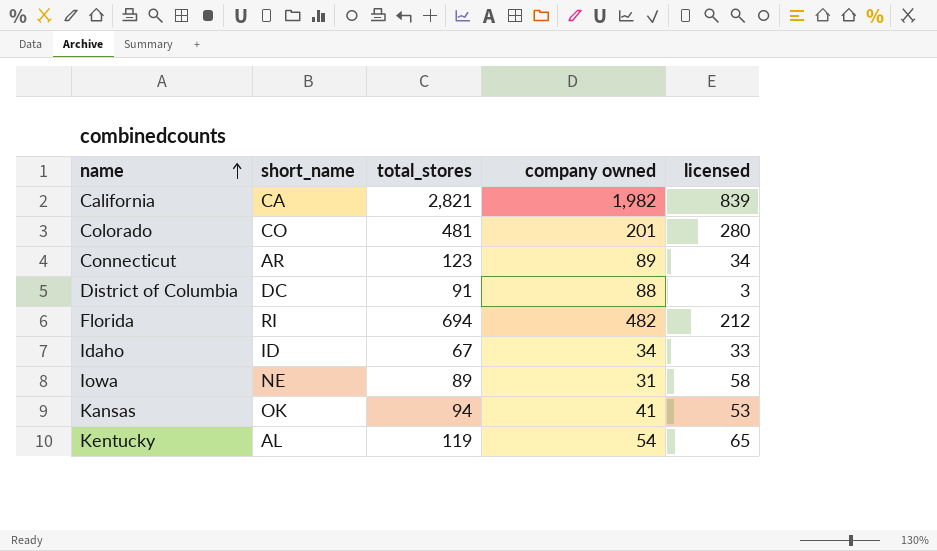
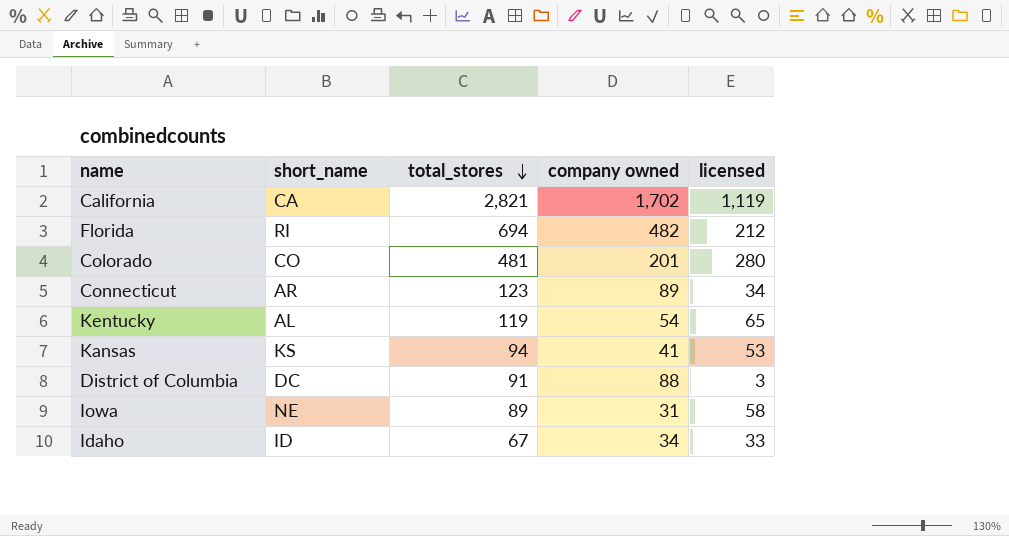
row order: name ascending -> total_stores descending
California | company owned: 1,982 -> 1,702
California | licensed: 839 -> 1,119
Kansas | short_name: OK -> KS

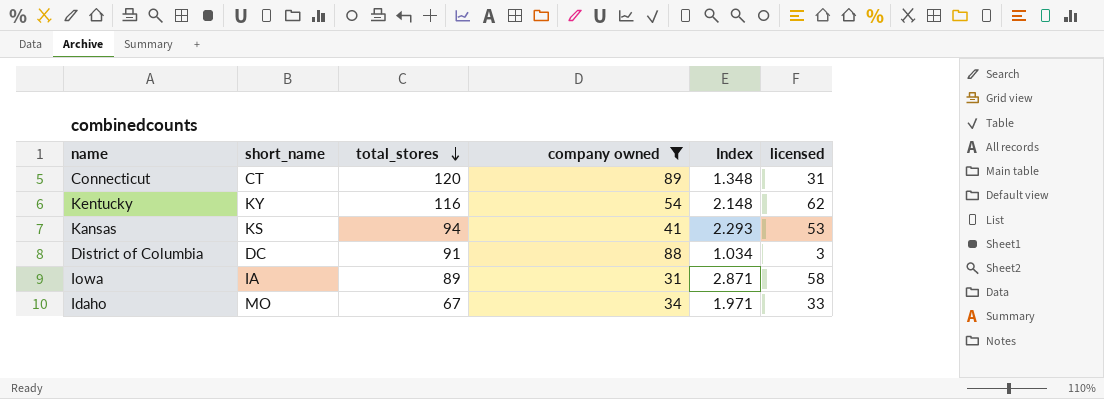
filter: none -> company owned <= 89
column Index | formula: none -> [total_stores] / [company owned]
Connecticut | short_name: AR -> CT
Connecticut | total_stores: 123 -> 120
Connecticut | licensed: 34 -> 31
Kentucky | short_name: AL -> KY
Kentucky | total_stores: 119 -> 116
Kentucky | licensed: 65 -> 62
Iowa | short_name: NE -> IA
Idaho | short_name: ID -> MO

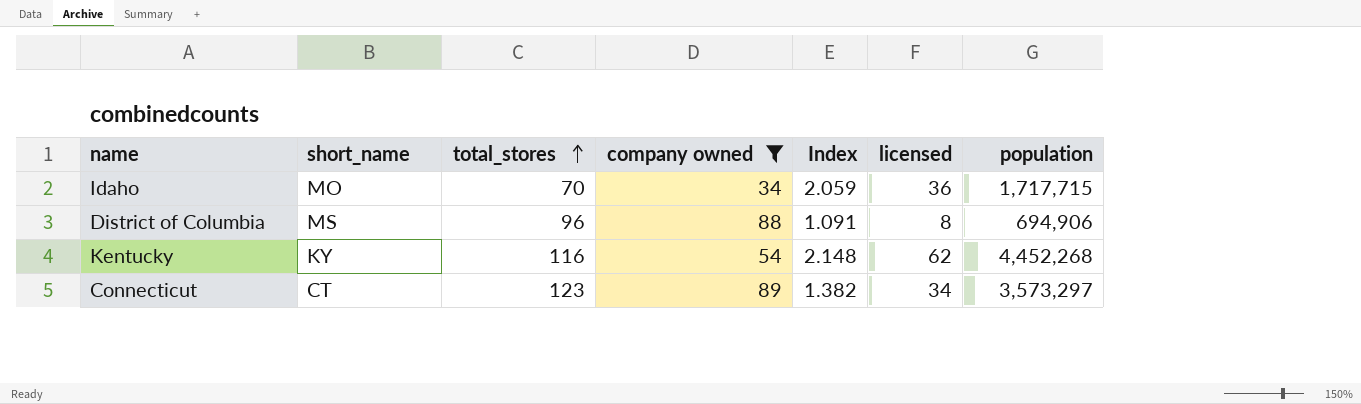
row order: total_stores descending -> total_stores ascending
column population | position: none -> 7
row Kansas: KS | 94 | 41 | 2.293 | 53 -> none
row Iowa: IA | 89 | 31 | 2.871 | 58 -> none
Idaho | total_stores: 67 -> 70
Idaho | Index: 1.971 -> 2.059
Idaho | licensed: 33 -> 36
District of Columbia | short_name: DC -> MS
District of Columbia | total_stores: 91 -> 96
District of Columbia | Index: 1.034 -> 1.091
District of Columbia | licensed: 3 -> 8
Connecticut | total_stores: 120 -> 123
Connecticut | Index: 1.348 -> 1.382
Connecticut | licensed: 31 -> 34

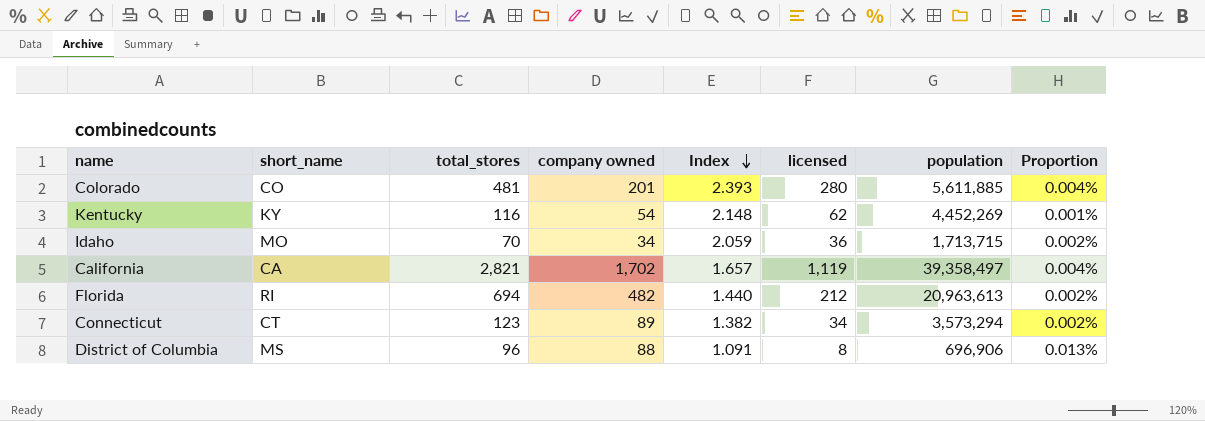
filter: company owned <= 89 -> none
row order: total_stores ascending -> Index descending
column Proportion | formula: none -> [company owned] / [population]
Kentucky | population: 4,452,268 -> 4,452,269
Idaho | population: 1,717,715 -> 1,713,715
Connecticut | population: 3,573,297 -> 3,573,294
District of Columbia | population: 694,906 -> 696,906

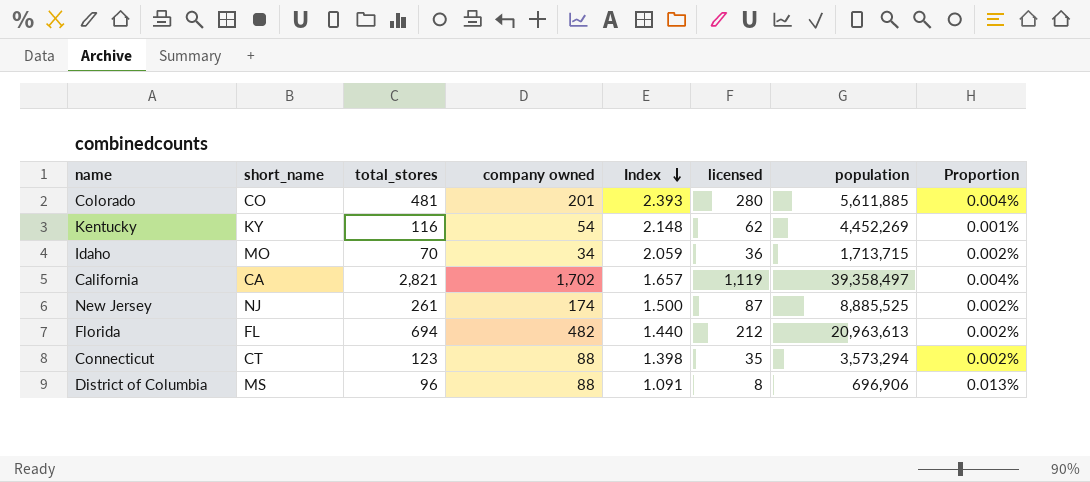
row New Jersey: none -> NJ | 261 | 174 | 1.500 | 87 | 8,885,525 | 0.002%
Florida | short_name: RI -> FL
Connecticut | company owned: 89 -> 88
Connecticut | Index: 1.382 -> 1.398
Connecticut | licensed: 34 -> 35

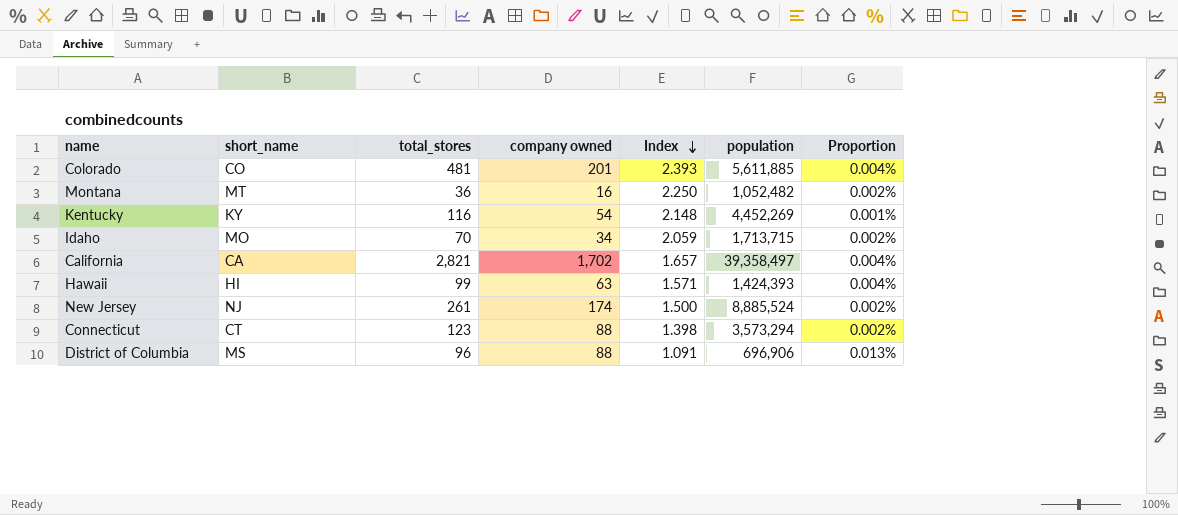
column licensed | formula: [total_stores] - [company owned] -> none
row Florida: FL | 694 | 482 | 1.440 | 212 | 20,963,613 | 0.002% -> none
row Montana: none -> MT | 36 | 16 | 2.250 | 1,052,482 | 0.002%
row Hawaii: none -> HI | 99 | 63 | 1.571 | 1,424,393 | 0.004%
New Jersey | population: 8,885,525 -> 8,885,524

